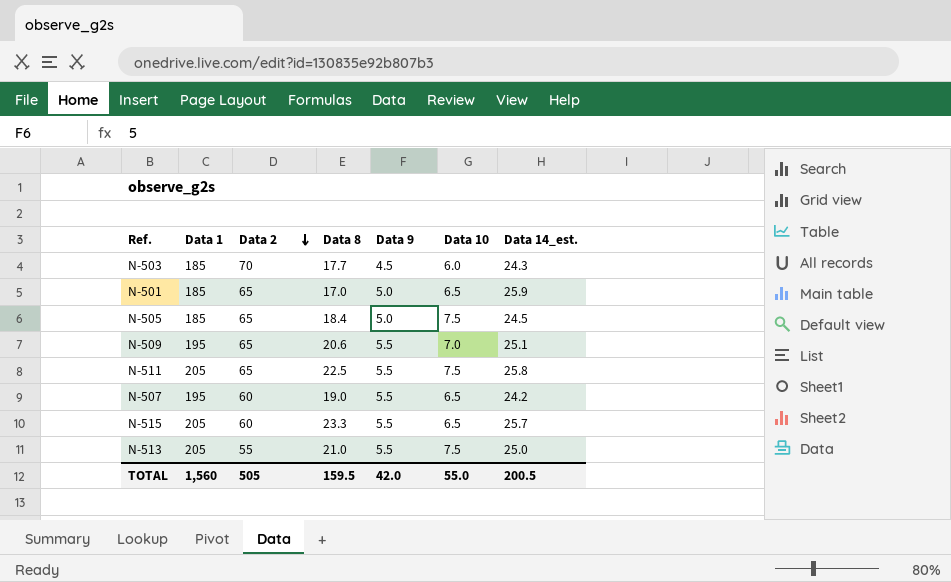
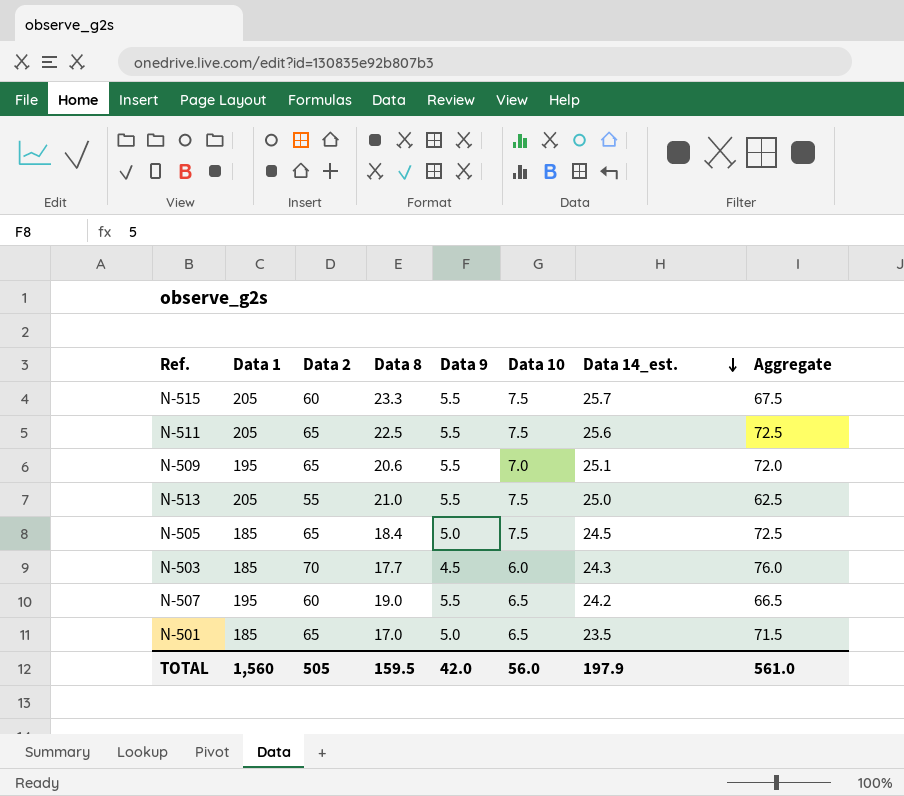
row order: Data 2 descending -> Data 14_est. descending
column Aggregate | formula: none -> [Data 2] + [Data 10]
N-515 | Data 10: 6.5 -> 7.5
N-511 | Data 14_est.: 25.8 -> 25.6
N-501 | Data 14_est.: 25.9 -> 23.5
TOTAL | Data 10: 55.0 -> 56.0
TOTAL | Data 14_est.: 200.5 -> 197.9

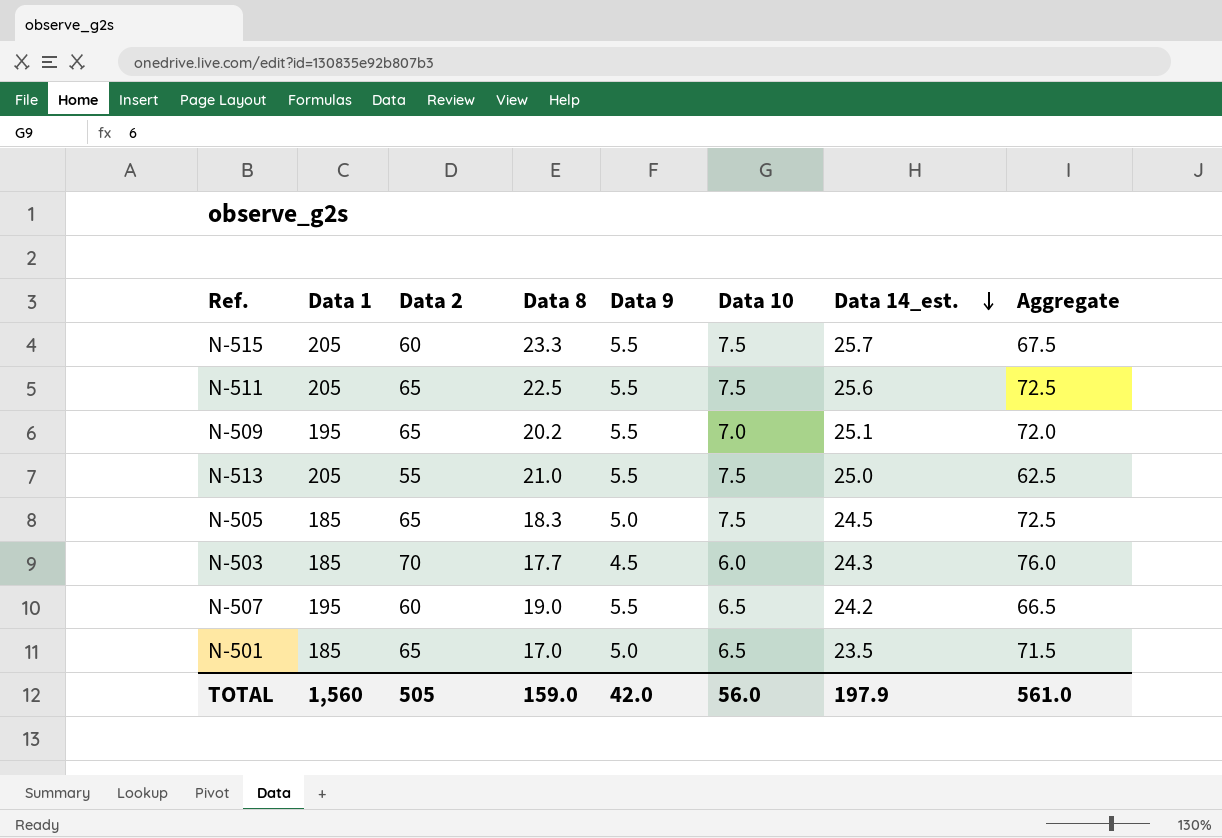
N-509 | Data 8: 20.6 -> 20.2
N-505 | Data 8: 18.4 -> 18.3
TOTAL | Data 8: 159.5 -> 159.0

